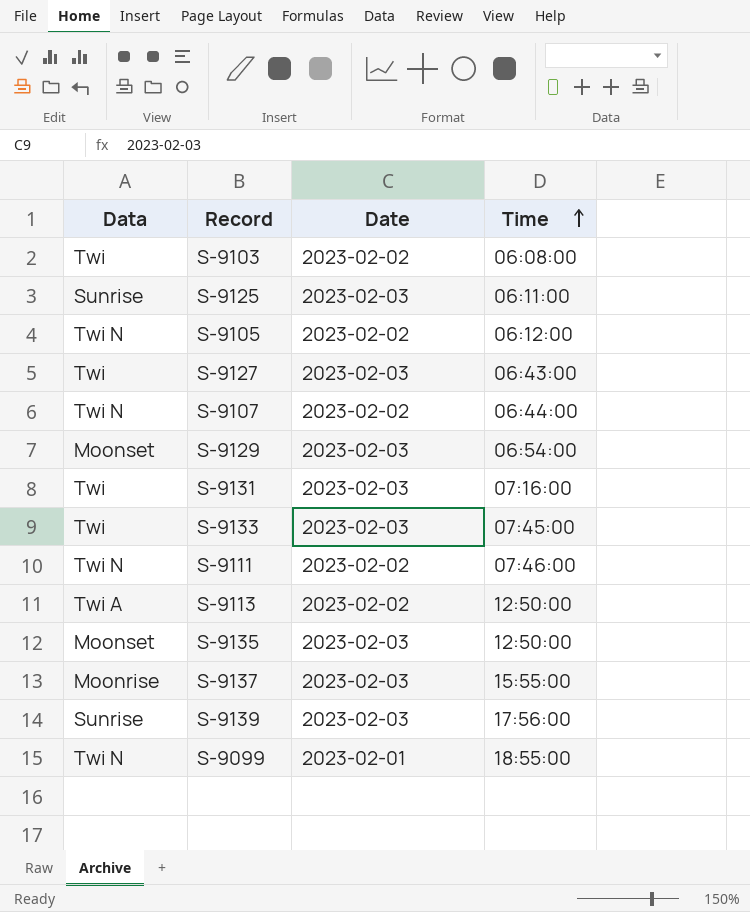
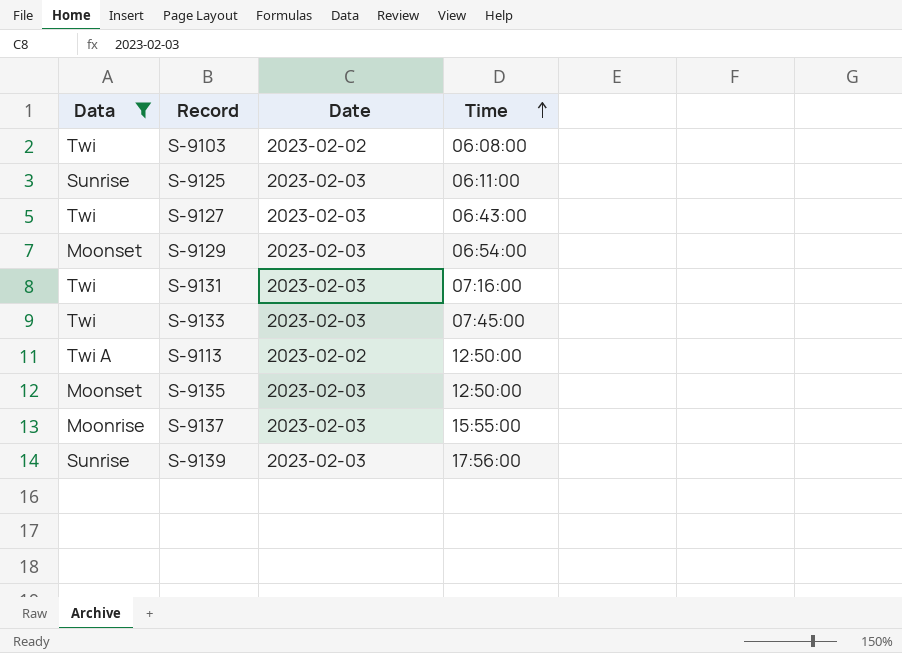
filter: none -> Data != Twi N

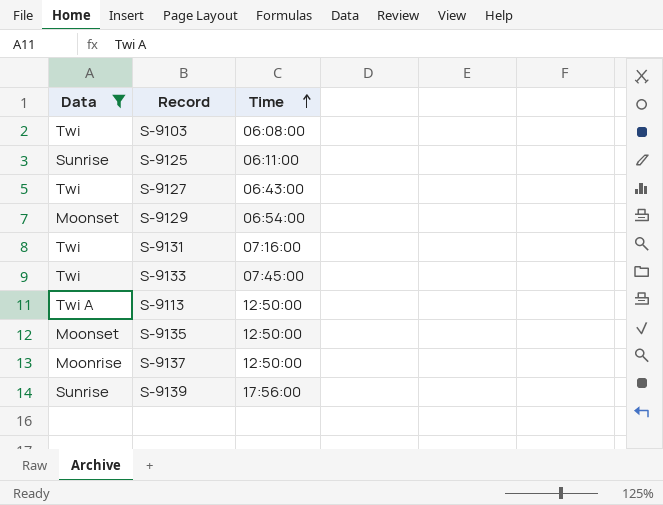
column Date | position: 3 -> none
S-9137 | Time: 15:55:00 -> 12:50:00

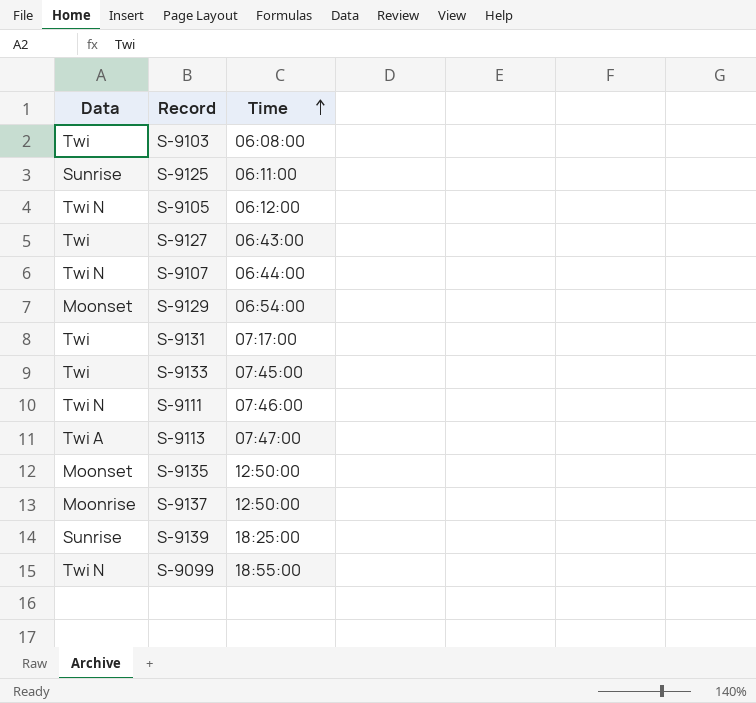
filter: Data != Twi N -> none
S-9131 | Time: 07:16:00 -> 07:17:00
S-9113 | Time: 12:50:00 -> 07:47:00
S-9139 | Time: 17:56:00 -> 18:25:00

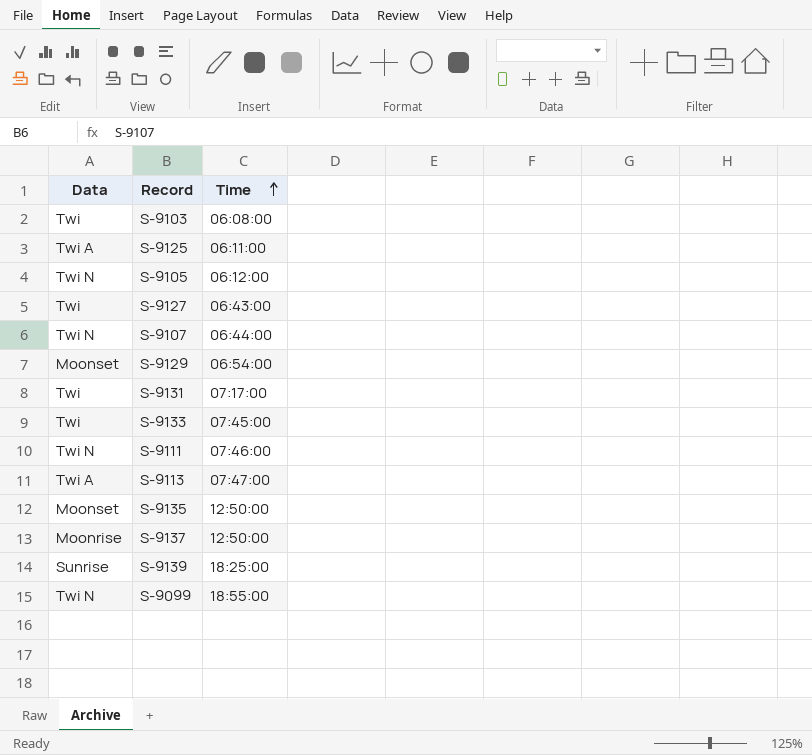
S-9125 | Data: Sunrise -> Twi A

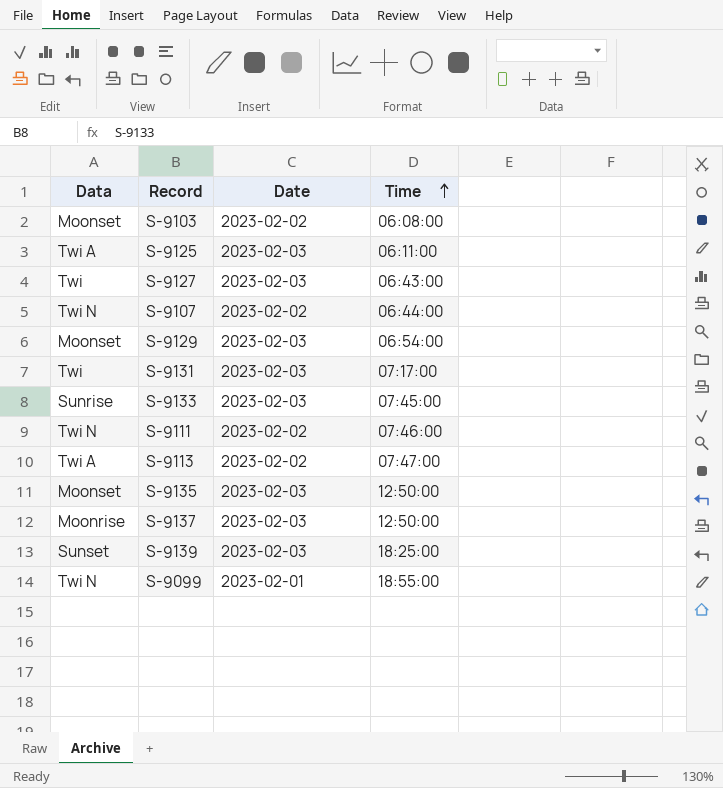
column Date | position: none -> 3
row S-9105: Twi N | 06:12:00 -> none
S-9103 | Data: Twi -> Moonset
S-9133 | Data: Twi -> Sunrise
S-9139 | Data: Sunrise -> Sunset

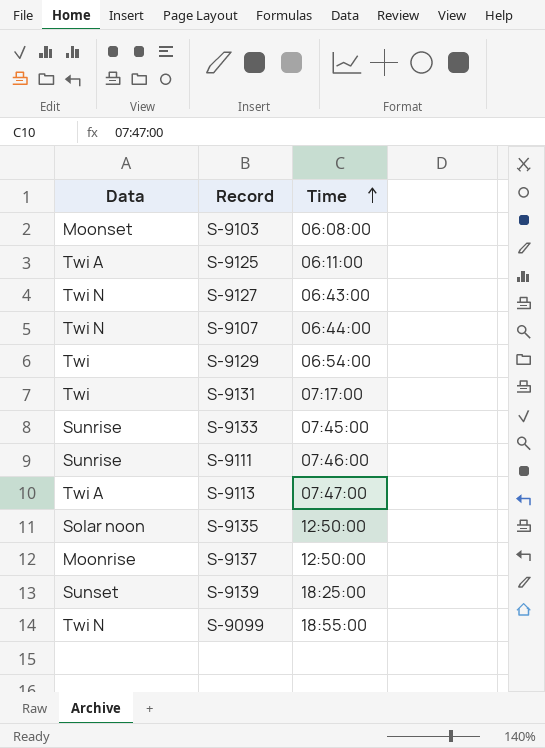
column Date | position: 3 -> none
S-9127 | Data: Twi -> Twi N
S-9129 | Data: Moonset -> Twi
S-9111 | Data: Twi N -> Sunrise
S-9135 | Data: Moonset -> Solar noon

